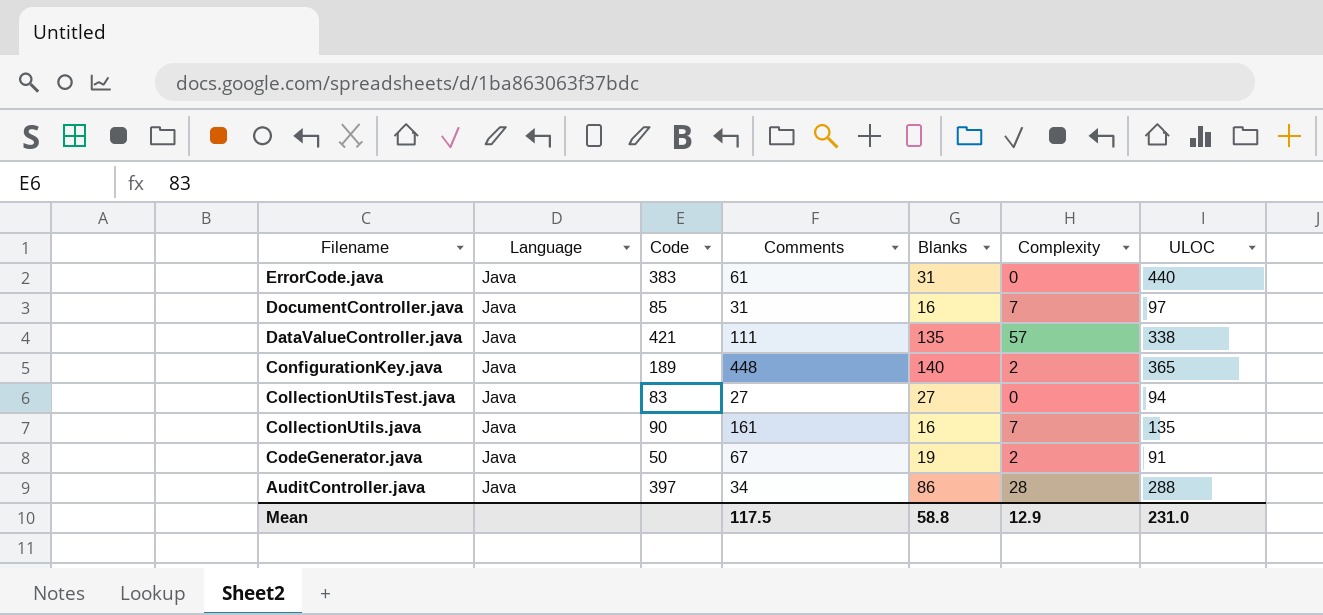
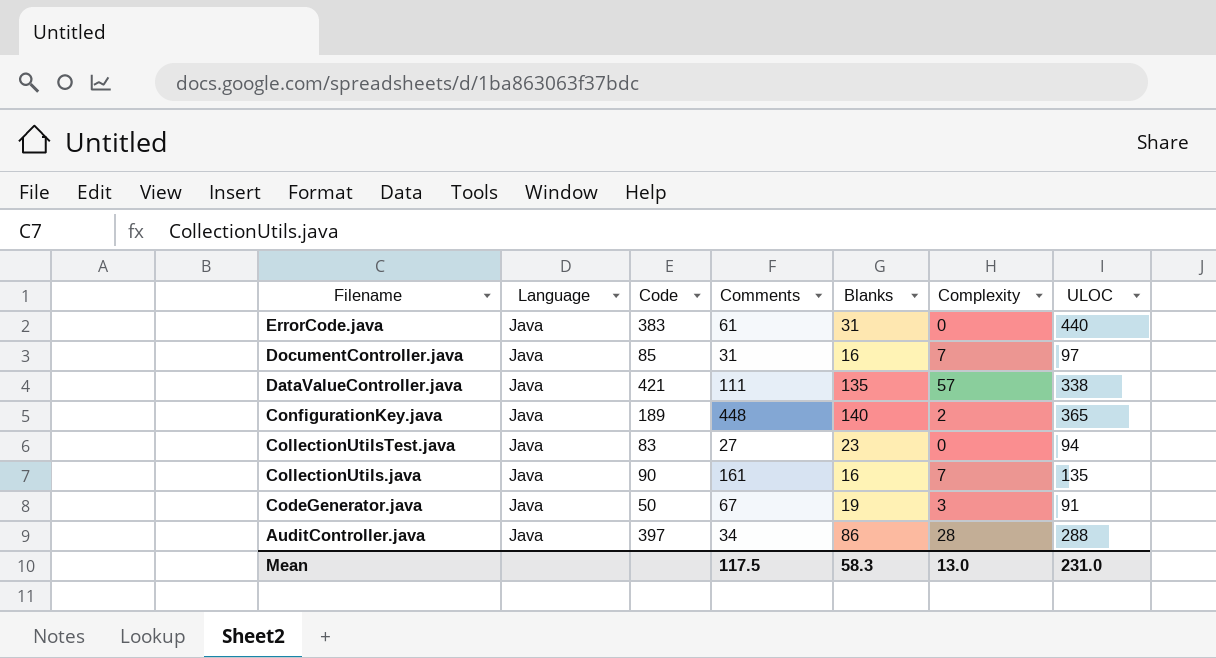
CollectionUtilsTest.java | Blanks: 27 -> 23
CodeGenerator.java | Complexity: 2 -> 3
Mean | Blanks: 58.8 -> 58.3
Mean | Complexity: 12.9 -> 13.0

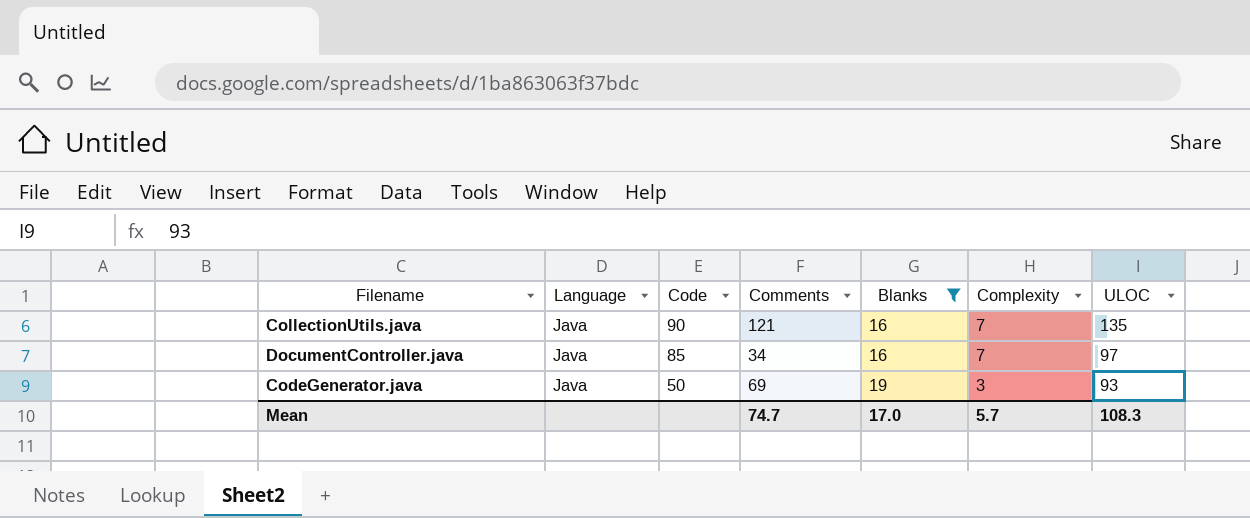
filter: none -> Blanks <= 19
row order: Filename descending -> Code descending
CollectionUtils.java | Comments: 161 -> 121
DocumentController.java | Comments: 31 -> 34
CodeGenerator.java | Comments: 67 -> 69
CodeGenerator.java | ULOC: 91 -> 93
Mean | Comments: 117.5 -> 74.7
Mean | Blanks: 58.3 -> 17.0
Mean | Complexity: 13.0 -> 5.7
Mean | ULOC: 231.0 -> 108.3

